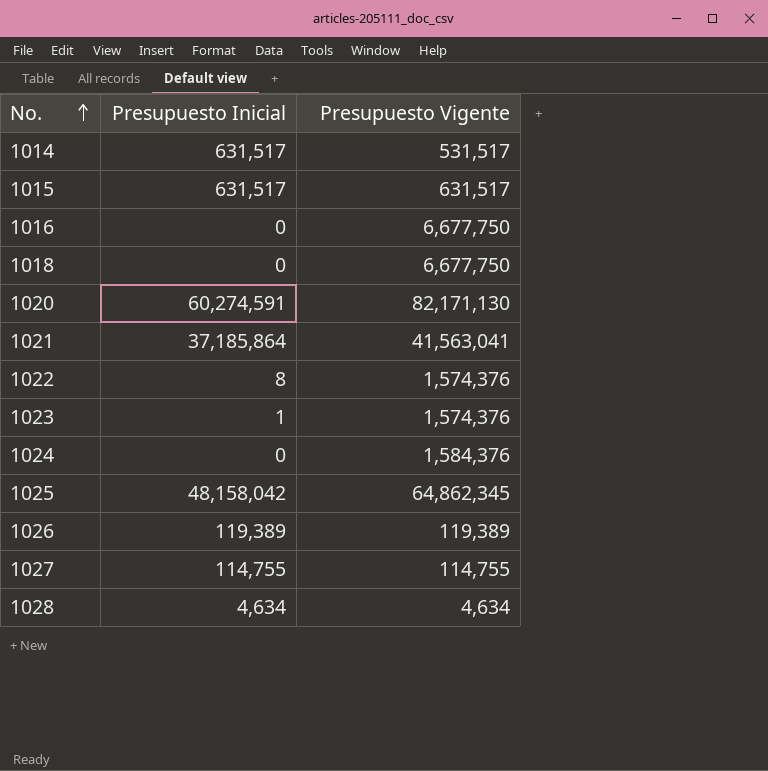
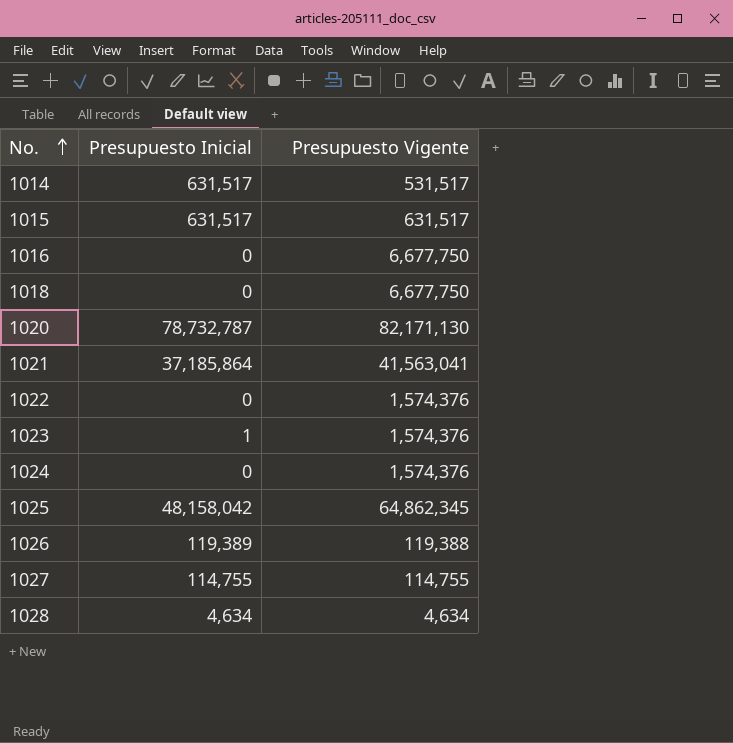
1020 | Presupuesto Inicial: 60,274,591 -> 78,732,787
1022 | Presupuesto Inicial: 8 -> 0
1024 | Presupuesto Vigente: 1,584,376 -> 1,574,376
1026 | Presupuesto Vigente: 119,389 -> 119,388

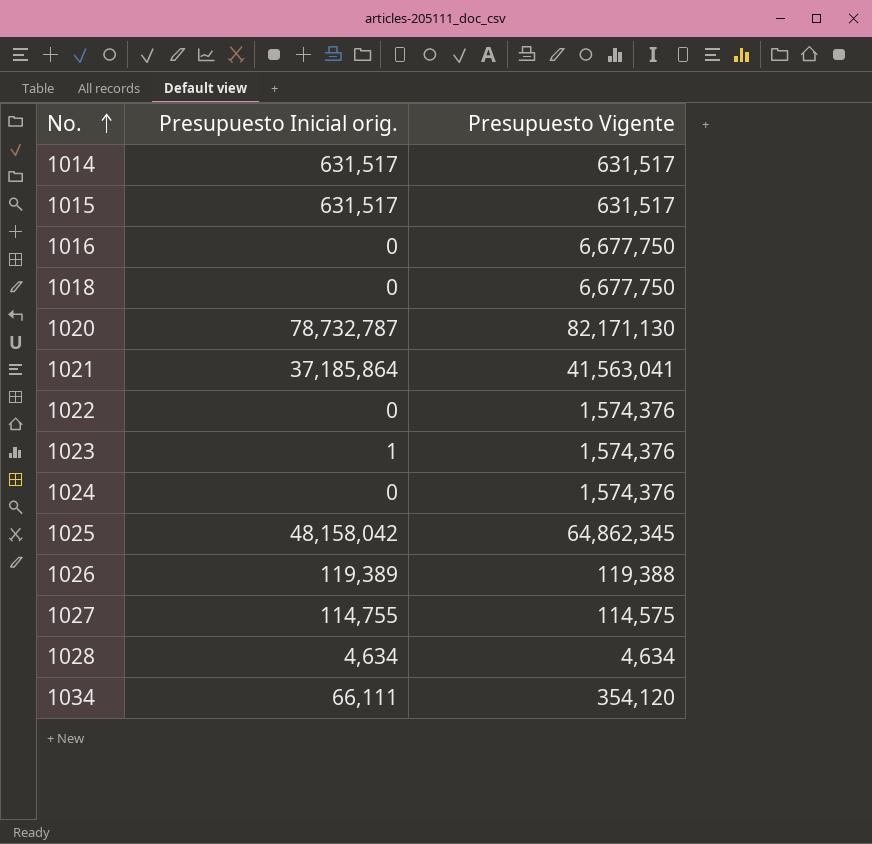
column name: Presupuesto Inicial -> Presupuesto Inicial orig.
1014 | Presupuesto Vigente: 531,517 -> 631,517
1027 | Presupuesto Vigente: 114,755 -> 114,575
row 1034: none -> 66,111 | 354,120

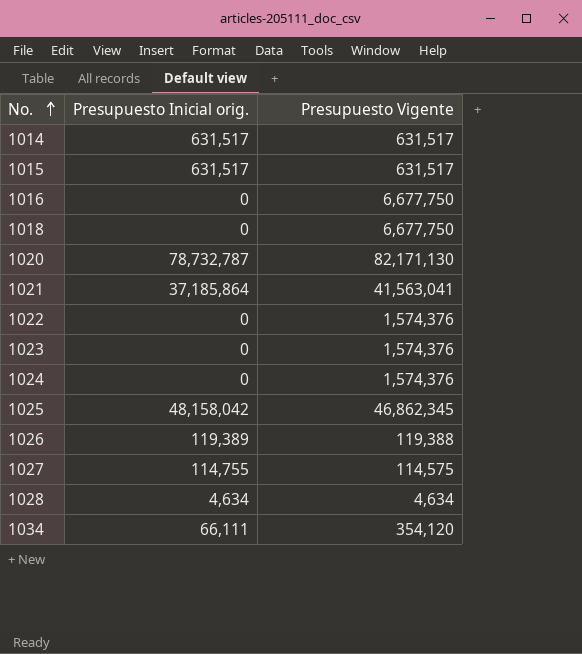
1023 | Presupuesto Inicial orig.: 1 -> 0
1025 | Presupuesto Vigente: 64,862,345 -> 46,862,345

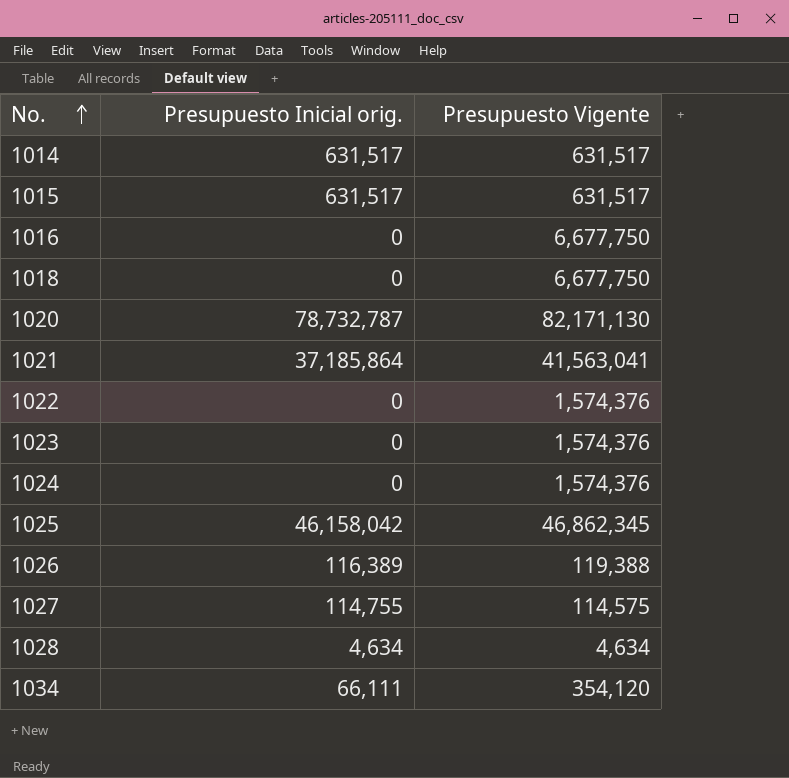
1025 | Presupuesto Inicial orig.: 48,158,042 -> 46,158,042
1026 | Presupuesto Inicial orig.: 119,389 -> 116,389

